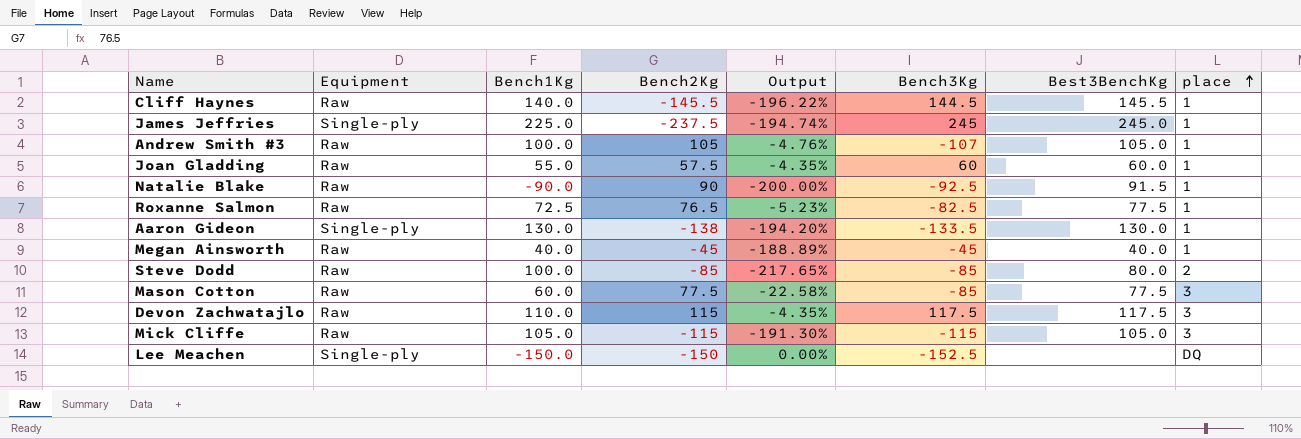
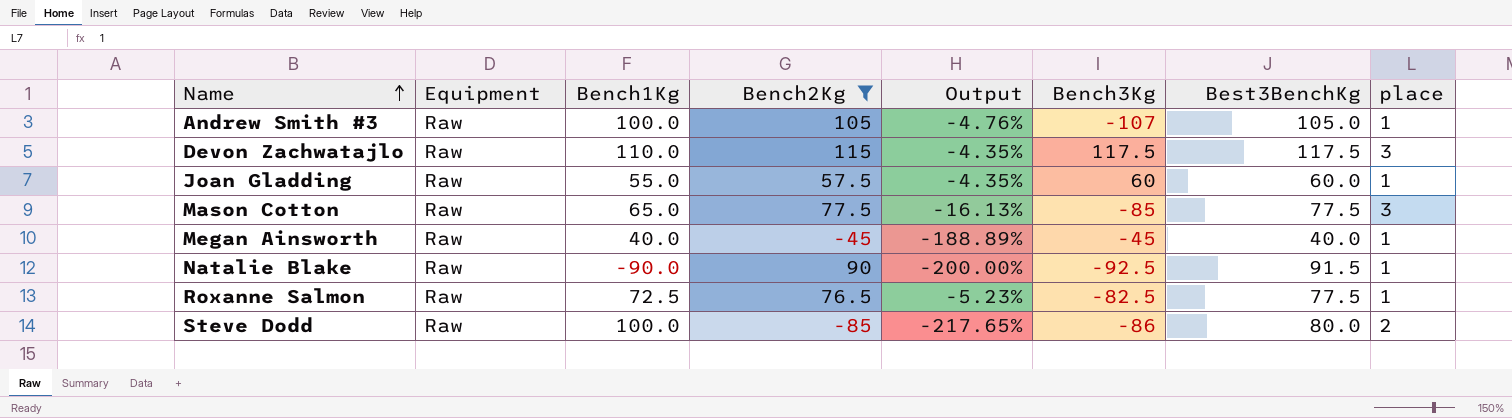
filter: none -> Bench2Kg >= -85
row order: place ascending -> Name ascending
Mason Cotton | Bench1Kg: 60.0 -> 65.0
Mason Cotton | Output: -22.58% -> -16.13%
Steve Dodd | Bench3Kg: -85 -> -86

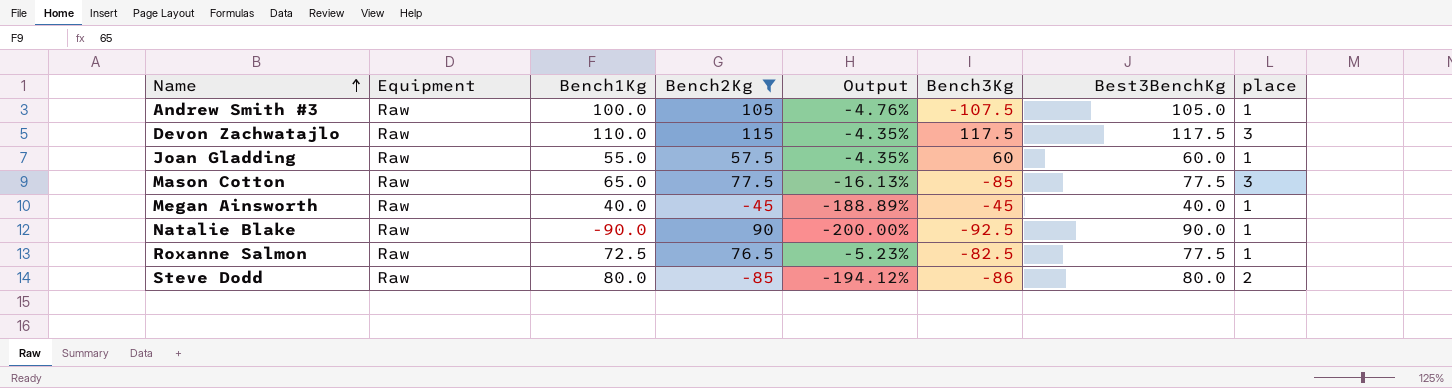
Andrew Smith #3 | Bench3Kg: -107 -> -107.5
Natalie Blake | Best3BenchKg: 91.5 -> 90.0
Steve Dodd | Bench1Kg: 100.0 -> 80.0
Steve Dodd | Output: -217.65% -> -194.12%

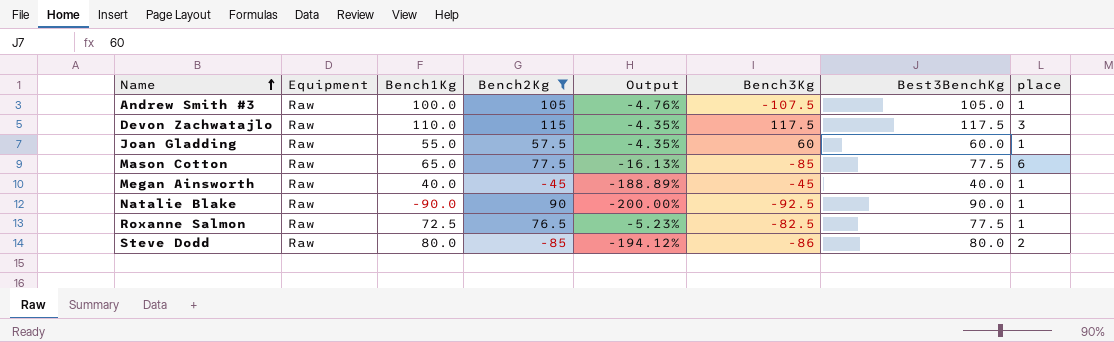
Mason Cotton | place: 3 -> 6

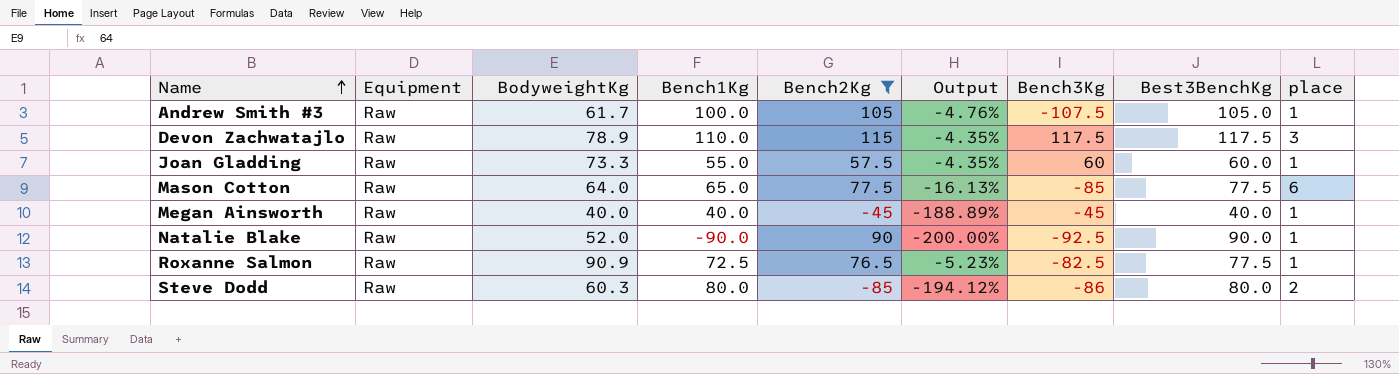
column BodyweightKg | position: none -> 3

